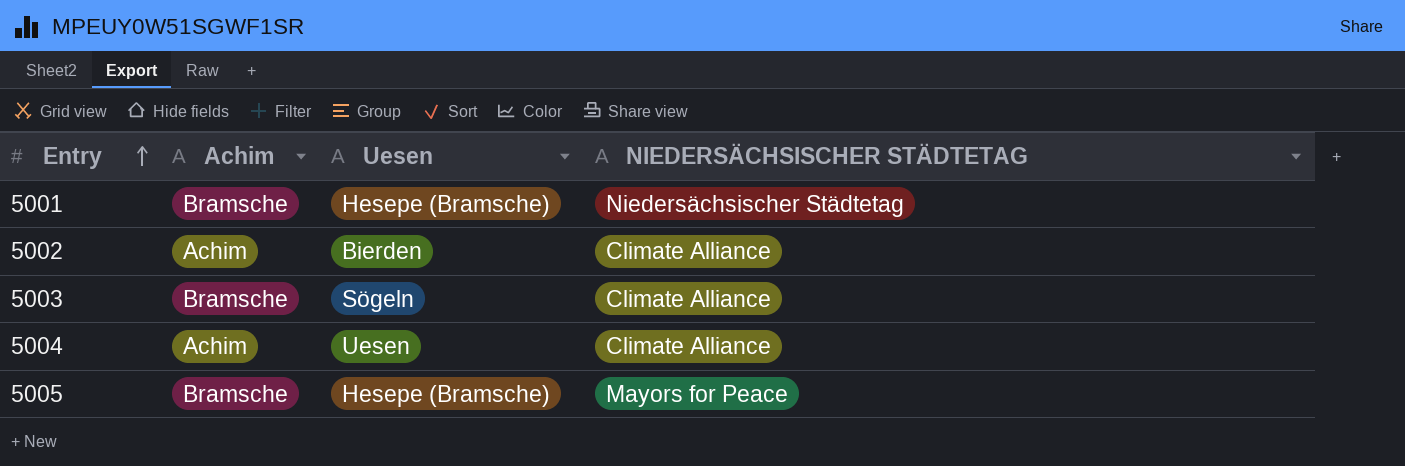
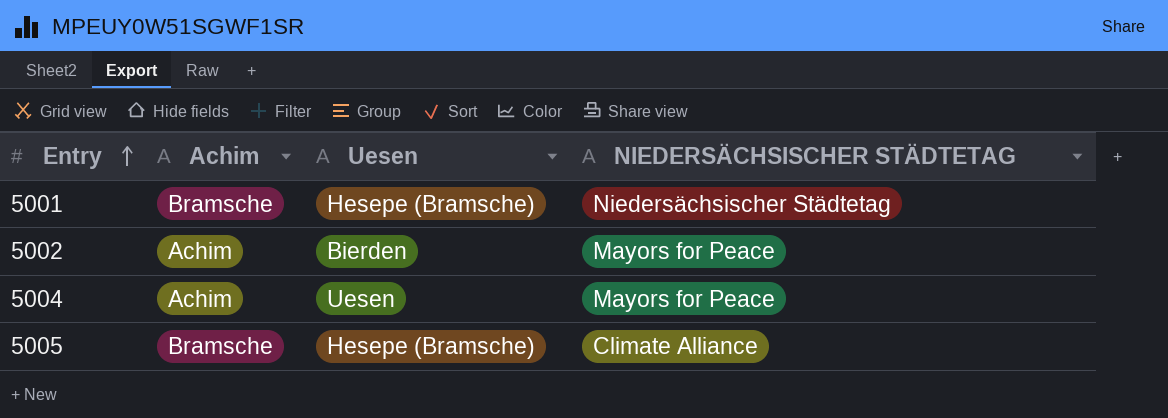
row 5003: Bramsche | Sögeln | Climate Alliance -> none
5002 | NIEDERSÄCHSISCHER STÄDTETAG: Climate Alliance -> Mayors for Peace
5004 | NIEDERSÄCHSISCHER STÄDTETAG: Climate Alliance -> Mayors for Peace
5005 | NIEDERSÄCHSISCHER STÄDTETAG: Mayors for Peace -> Climate Alliance

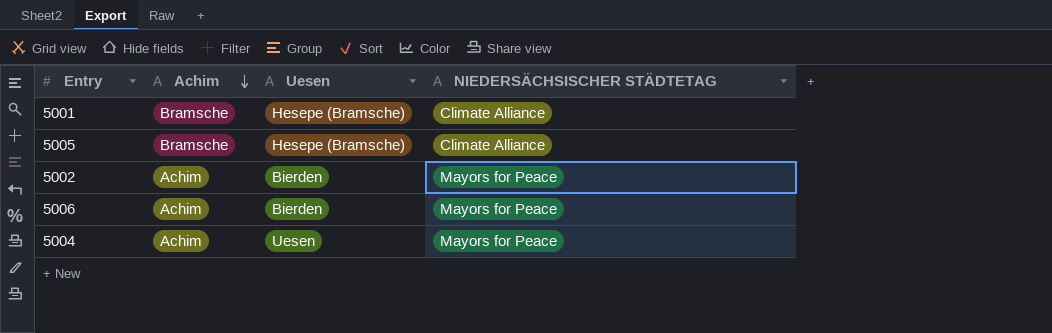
row order: Entry ascending -> Achim descending
5001 | NIEDERSÄCHSISCHER STÄDTETAG: Niedersächsischer Städtetag -> Climate Alliance
row 5006: none -> Achim | Bierden | Mayors for Peace

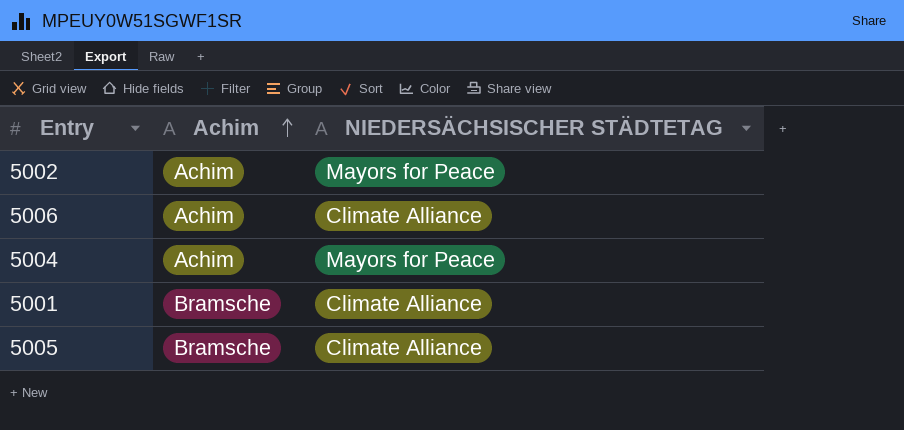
row order: Achim descending -> Achim ascending
column Uesen | position: 3 -> none
5006 | NIEDERSÄCHSISCHER STÄDTETAG: Mayors for Peace -> Climate Alliance

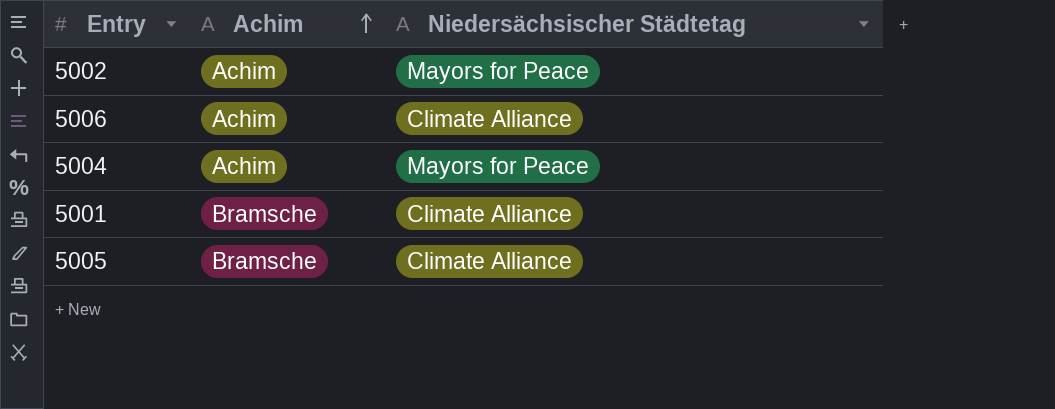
column name: NIEDERSÄCHSISCHER STÄDTETAG -> Niedersächsischer Städtetag

